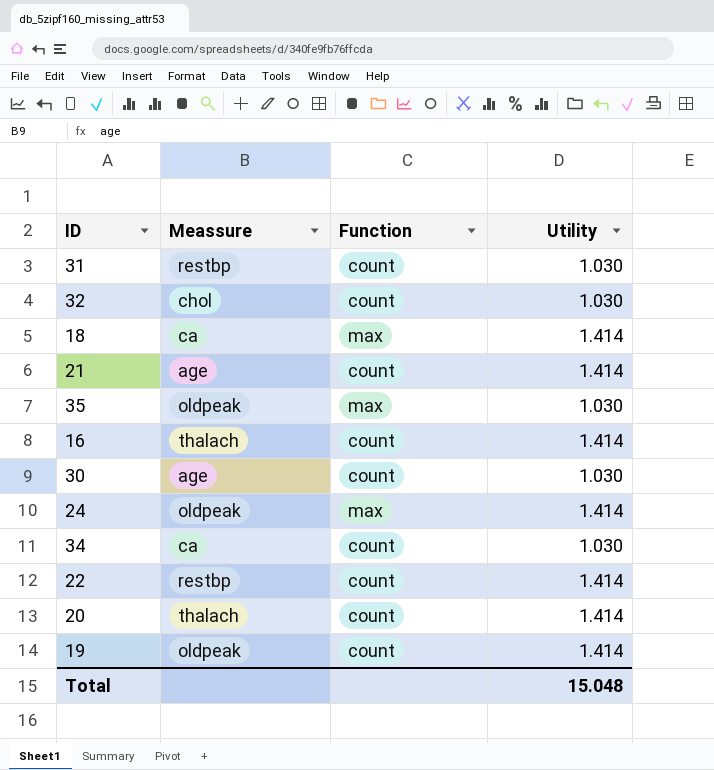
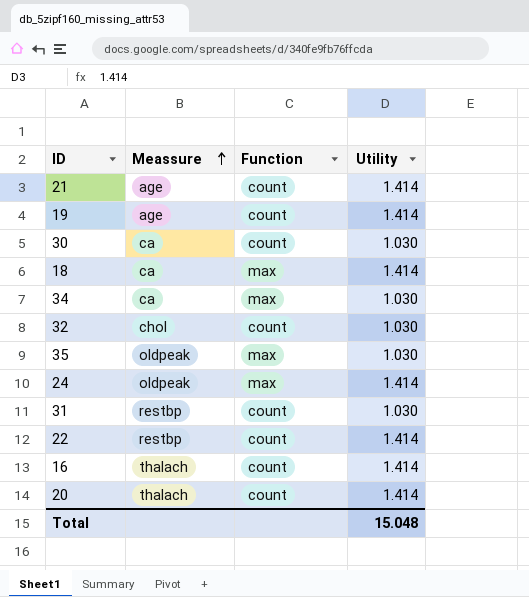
row order: none -> Meassure ascending
19 | Meassure: oldpeak -> age
30 | Meassure: age -> ca
34 | Function: count -> max

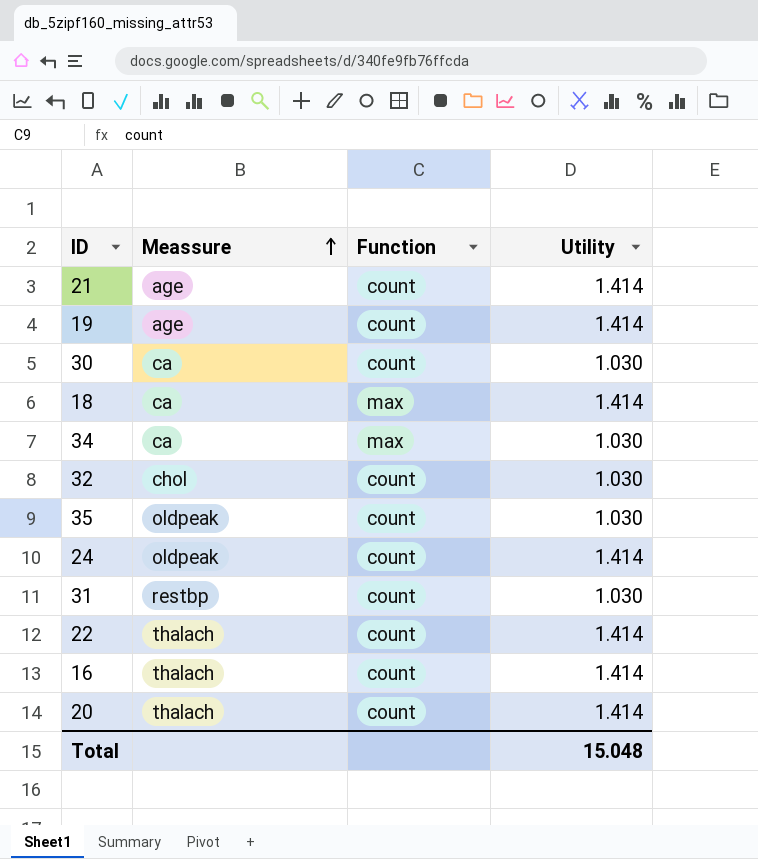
35 | Function: max -> count
24 | Function: max -> count
22 | Meassure: restbp -> thalach

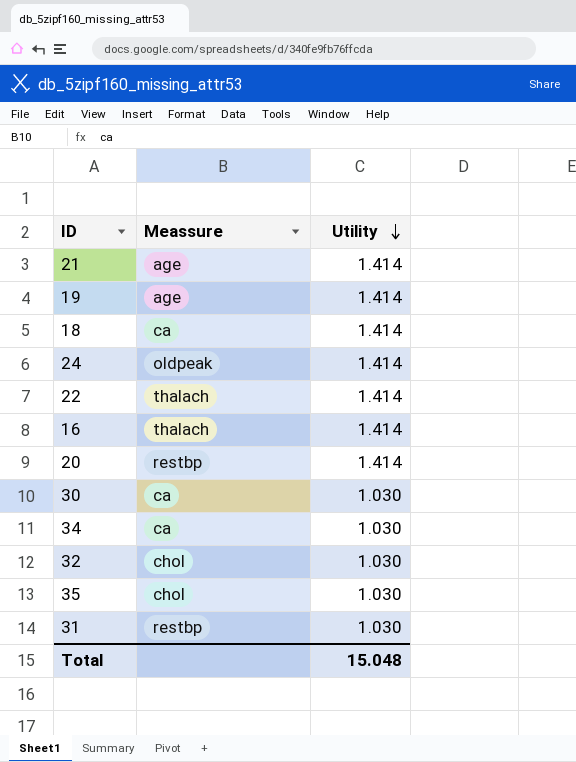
row order: Meassure ascending -> Utility descending
column Function | position: 3 -> none
20 | Meassure: thalach -> restbp
35 | Meassure: oldpeak -> chol

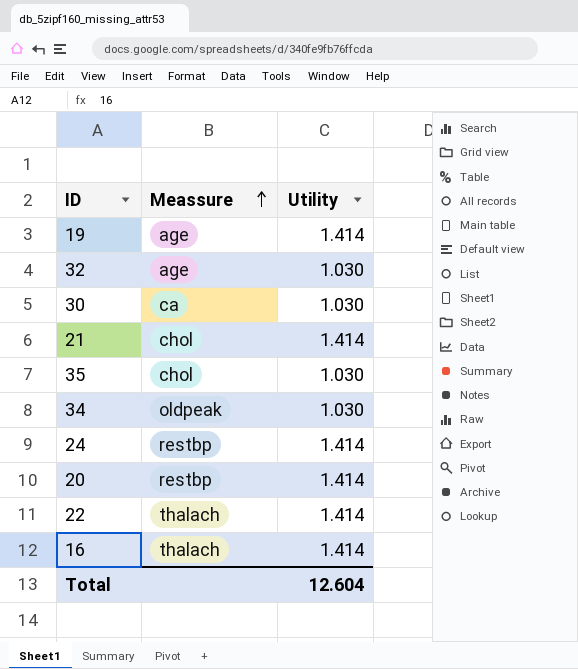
row order: Utility descending -> Meassure ascending
row 18: ca | 1.414 -> none
row 31: restbp | 1.030 -> none
32 | Meassure: chol -> age
21 | Meassure: age -> chol
34 | Meassure: ca -> oldpeak
24 | Meassure: oldpeak -> restbp
Total | Utility: 15.048 -> 12.604

